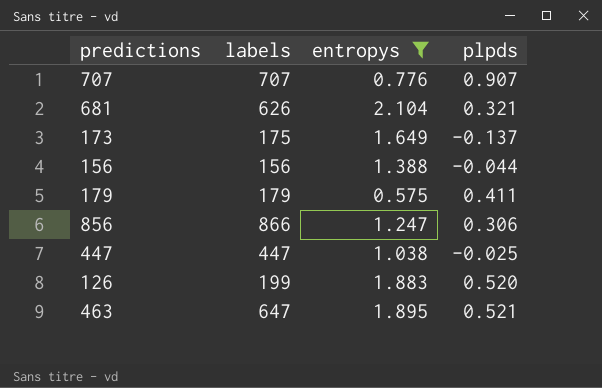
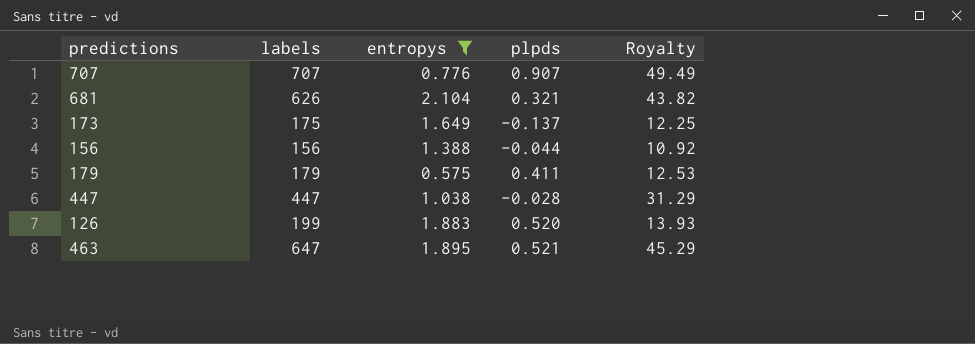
column Royalty | formula: none -> [labels] * 0.07
row 856: 866 | 1.247 | 0.306 -> none
447 | plpds: -0.025 -> -0.028

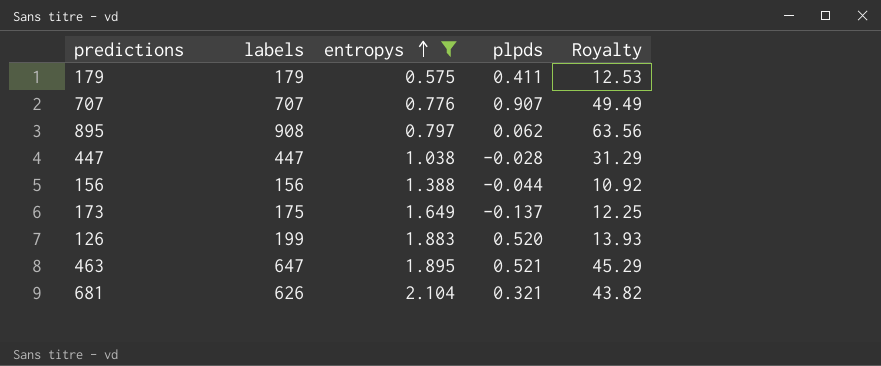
row order: none -> entropys ascending
row 895: none -> 908 | 0.797 | 0.062 | 63.56

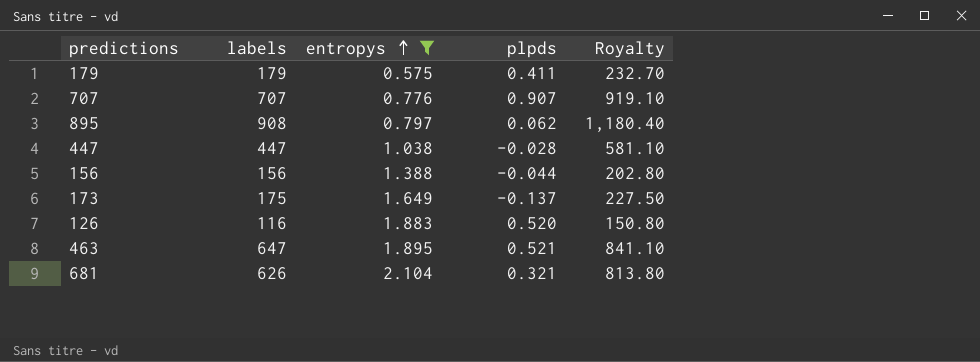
column Royalty | formula: [labels] * 0.07 -> [labels] * 1.3
126 | labels: 199 -> 116

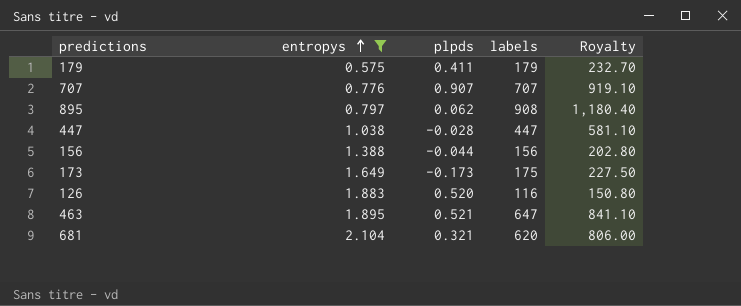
column labels | position: 2 -> 4
173 | plpds: -0.137 -> -0.173
681 | labels: 626 -> 620
681 | Royalty: 813.80 -> 806.00

